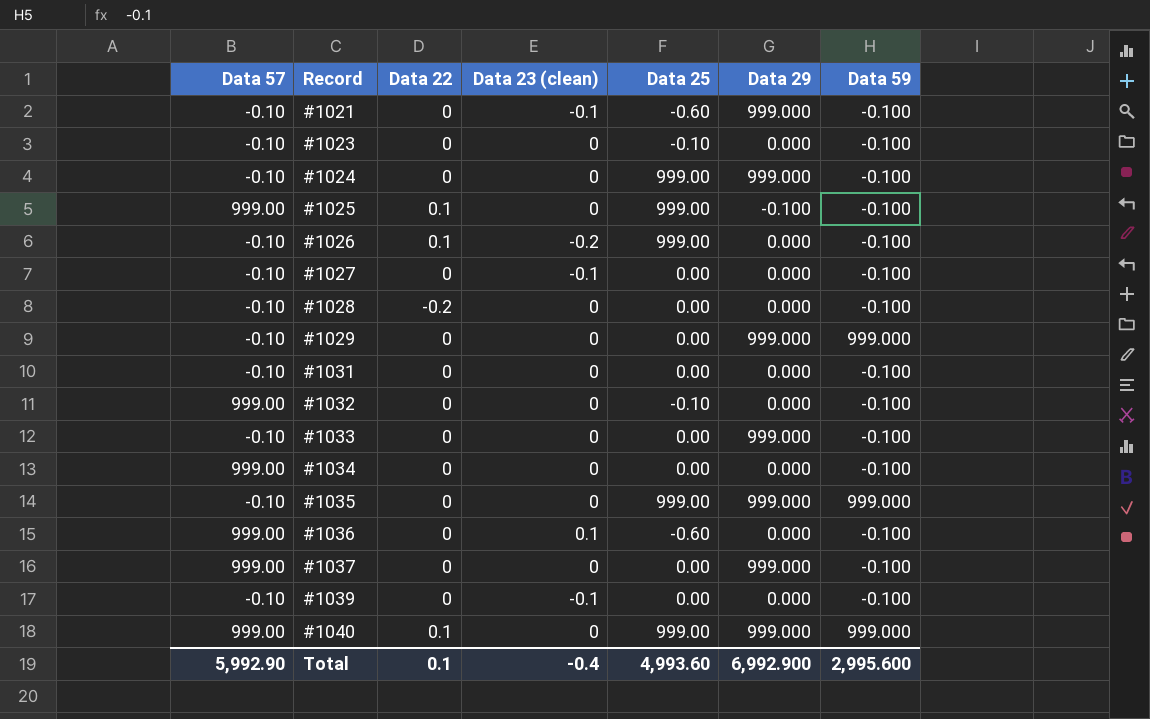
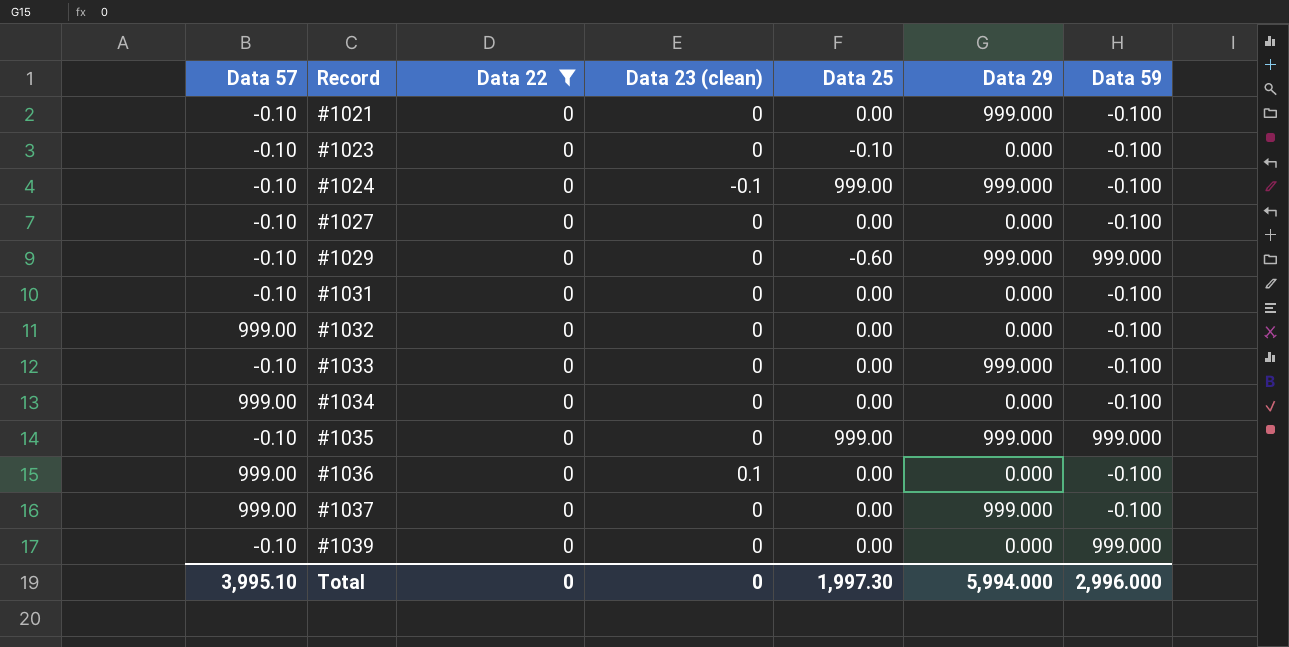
filter: none -> Data 22 = 0
#1021 | Data 23 (clean): -0.1 -> 0
#1021 | Data 25: -0.60 -> 0.00
#1024 | Data 23 (clean): 0 -> -0.1
#1027 | Data 23 (clean): -0.1 -> 0
#1029 | Data 25: 0.00 -> -0.60
#1032 | Data 25: -0.10 -> 0.00
#1036 | Data 25: -0.60 -> 0.00
#1039 | Data 23 (clean): -0.1 -> 0
#1039 | Data 59: -0.100 -> 999.000
Total | Data 57: 5,992.90 -> 3,995.10
Total | Data 22: 0.1 -> 0
Total | Data 23 (clean): -0.4 -> 0
Total | Data 25: 4,993.60 -> 1,997.30
Total | Data 29: 6,992.900 -> 5,994.000
Total | Data 59: 2,995.600 -> 2,996.000

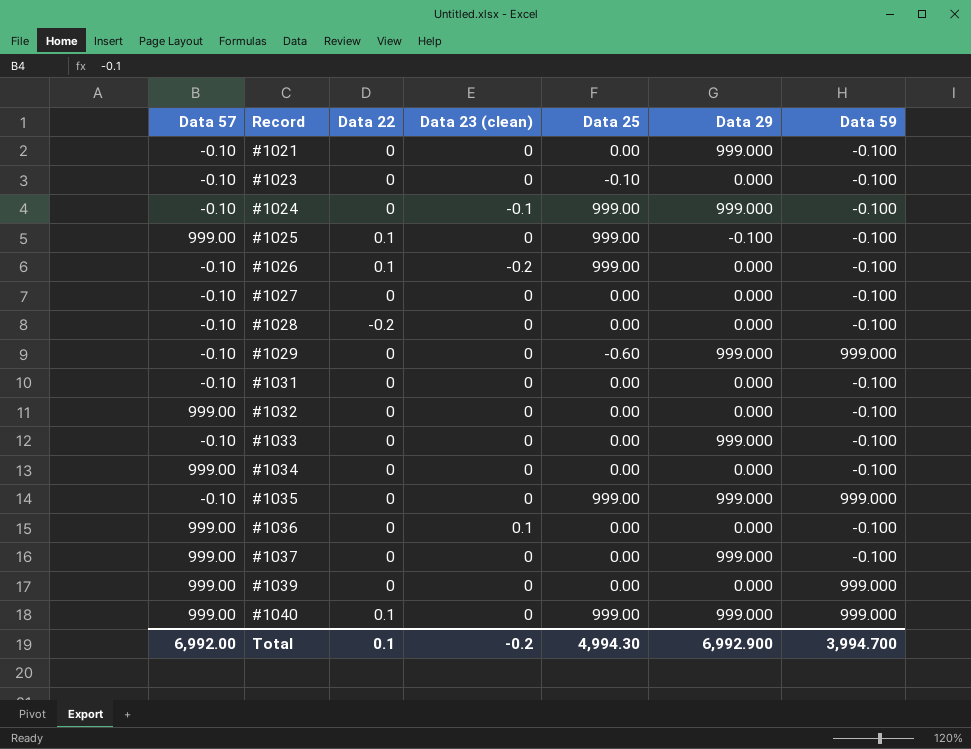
filter: Data 22 = 0 -> none
#1039 | Data 57: -0.10 -> 999.00
Total | Data 57: 3,995.10 -> 6,992.00
Total | Data 22: 0 -> 0.1
Total | Data 23 (clean): 0 -> -0.2
Total | Data 25: 1,997.30 -> 4,994.30
Total | Data 29: 5,994.000 -> 6,992.900
Total | Data 59: 2,996.000 -> 3,994.700

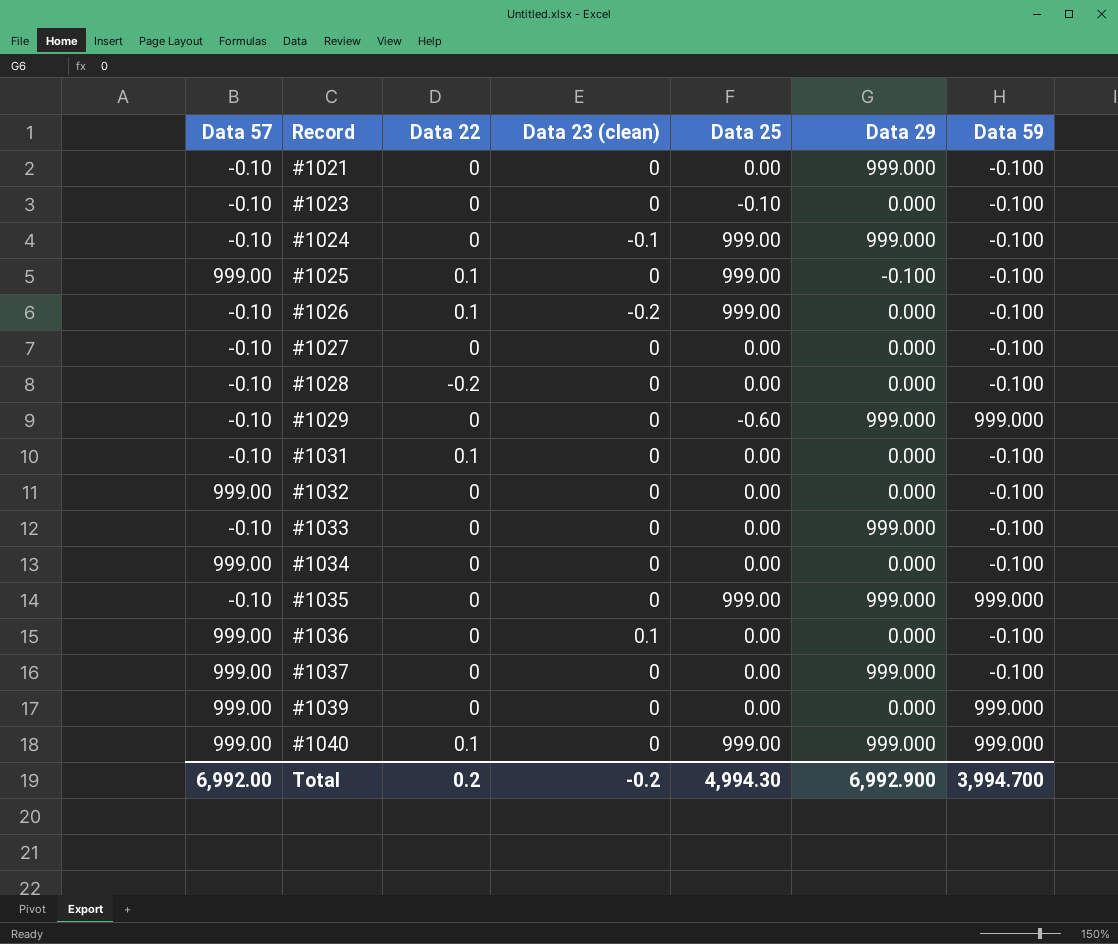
#1031 | Data 22: 0 -> 0.1
Total | Data 22: 0.1 -> 0.2

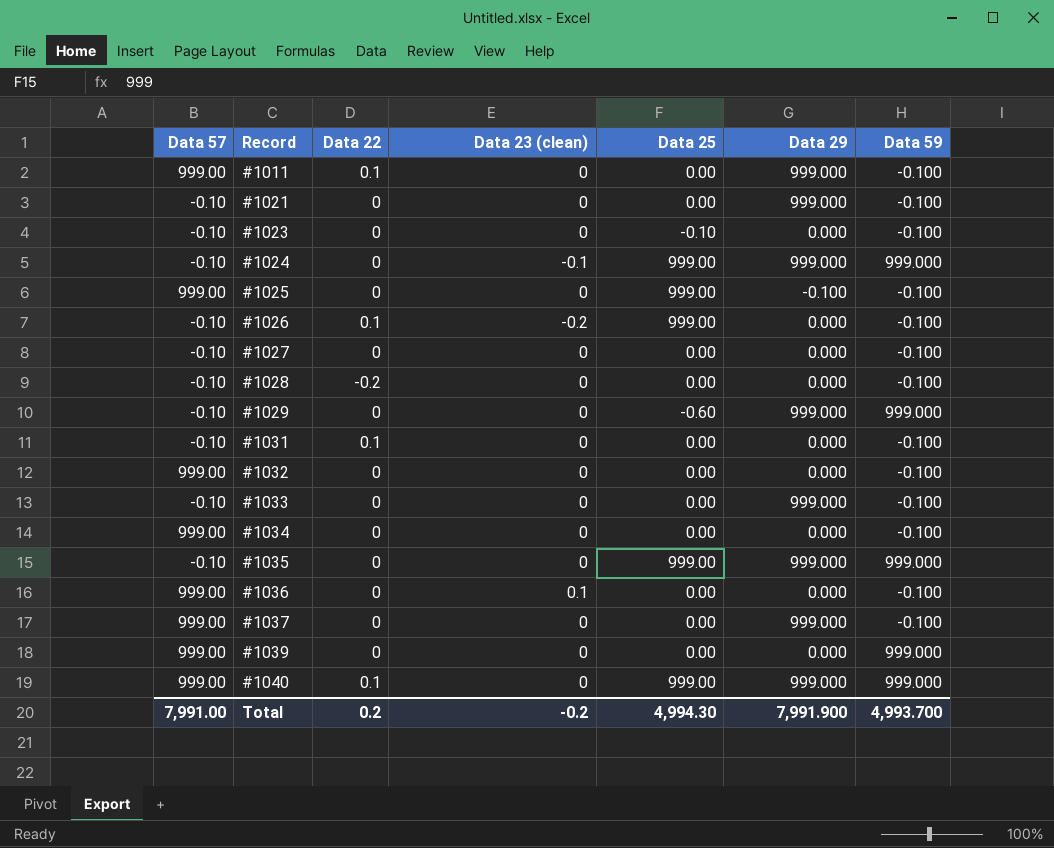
row #1011: none -> 999.00 | 0.1 | 0 | 0.00 | 999.000 | -0.100
#1024 | Data 59: -0.100 -> 999.000
#1025 | Data 22: 0.1 -> 0
Total | Data 57: 6,992.00 -> 7,991.00
Total | Data 29: 6,992.900 -> 7,991.900
Total | Data 59: 3,994.700 -> 4,993.700

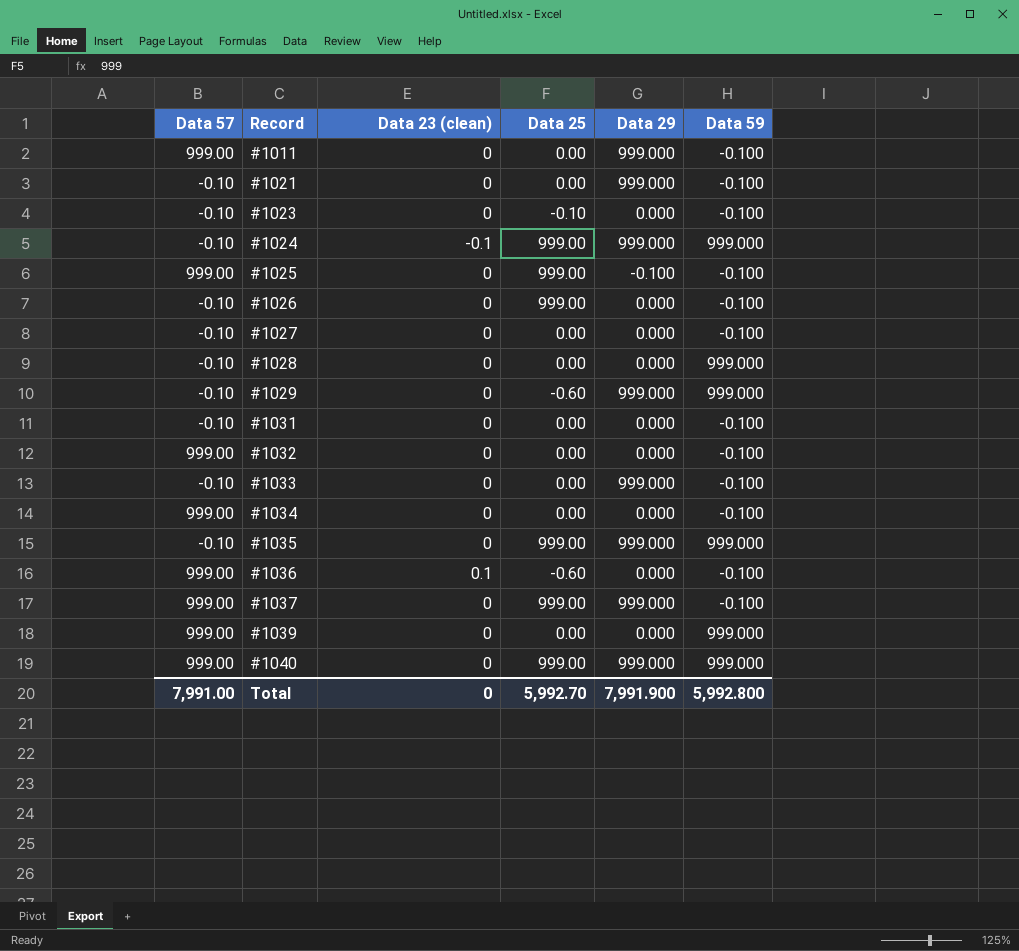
column Data 22 | position: 3 -> none
#1026 | Data 23 (clean): -0.2 -> 0
#1028 | Data 59: -0.100 -> 999.000
#1036 | Data 25: 0.00 -> -0.60
#1037 | Data 25: 0.00 -> 999.00
Total | Data 23 (clean): -0.2 -> 0
Total | Data 25: 4,994.30 -> 5,992.70
Total | Data 59: 4,993.700 -> 5,992.800

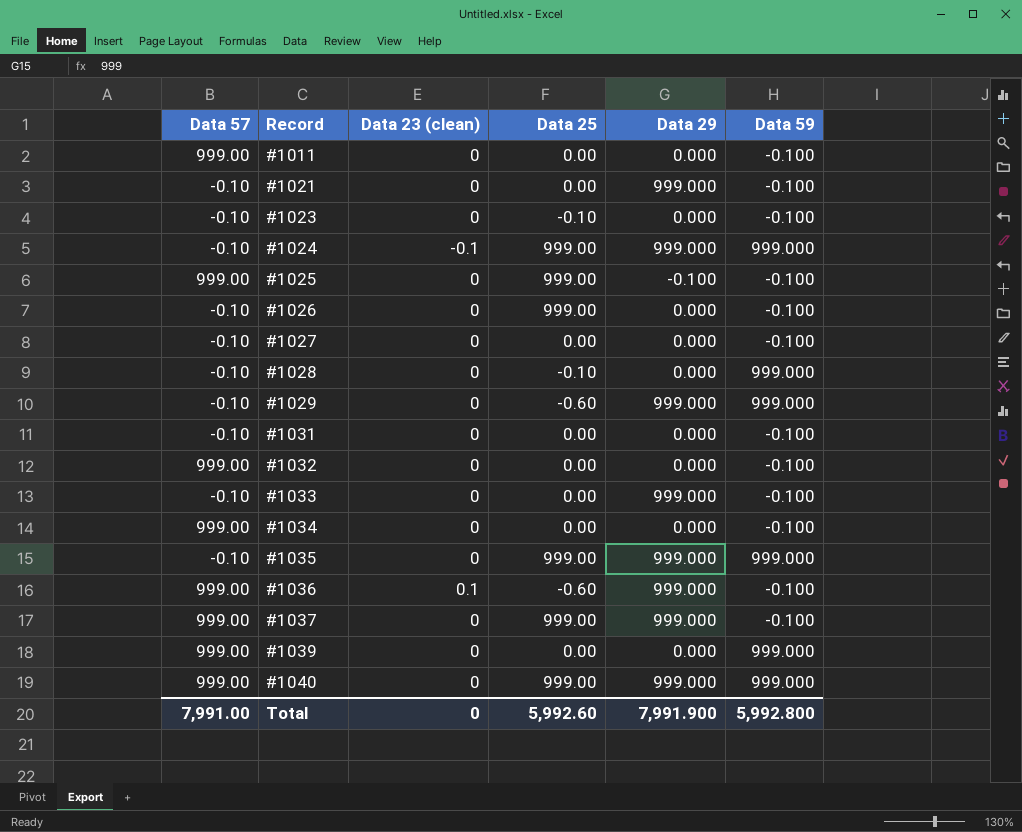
#1011 | Data 29: 999.000 -> 0.000
#1028 | Data 25: 0.00 -> -0.10
#1036 | Data 29: 0.000 -> 999.000
Total | Data 25: 5,992.70 -> 5,992.60

